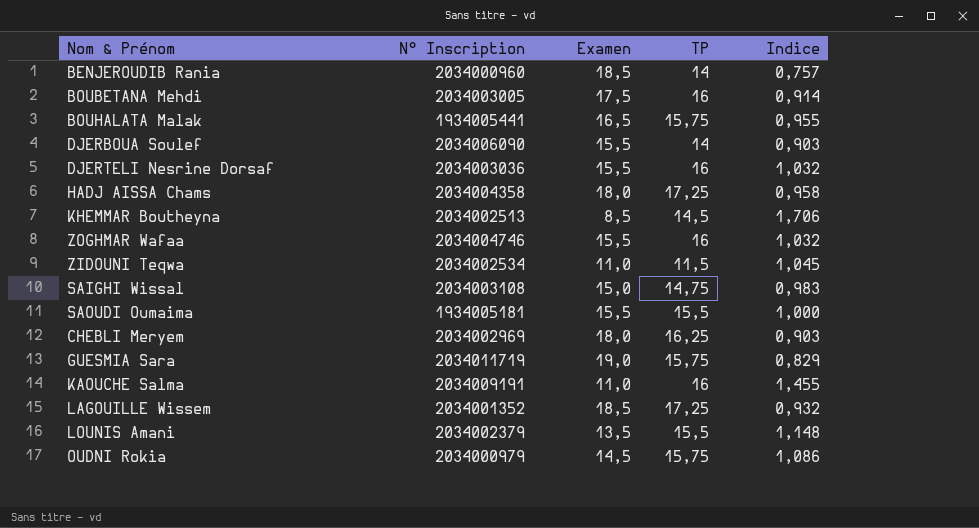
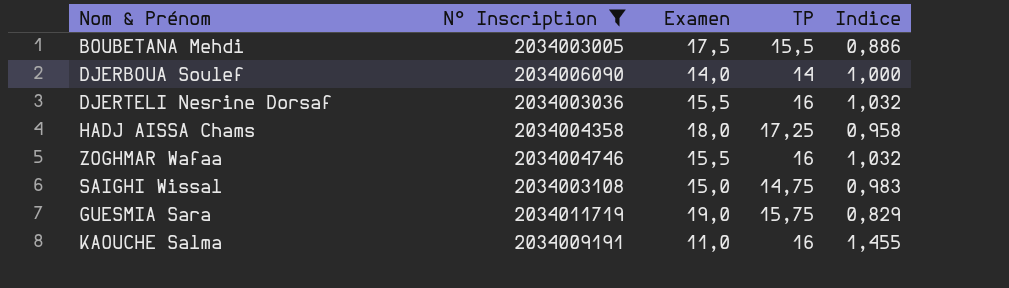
filter: none -> N° Inscription >= 2034003005
BOUBETANA Mehdi | TP: 16 -> 15,5
BOUBETANA Mehdi | Indice: 0,914 -> 0,886
DJERBOUA Soulef | Examen: 15,5 -> 14,0
DJERBOUA Soulef | Indice: 0,903 -> 1,000

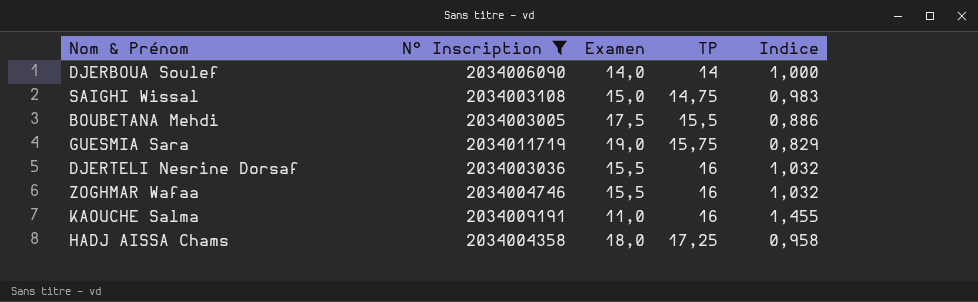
row order: none -> TP ascending

